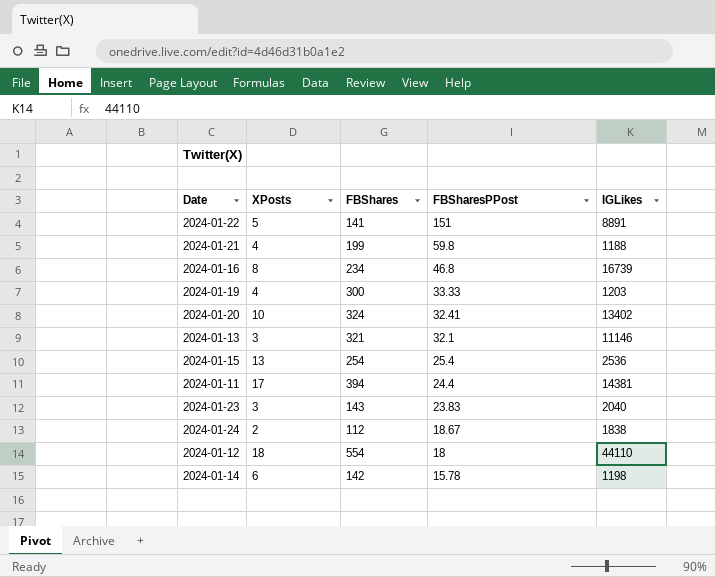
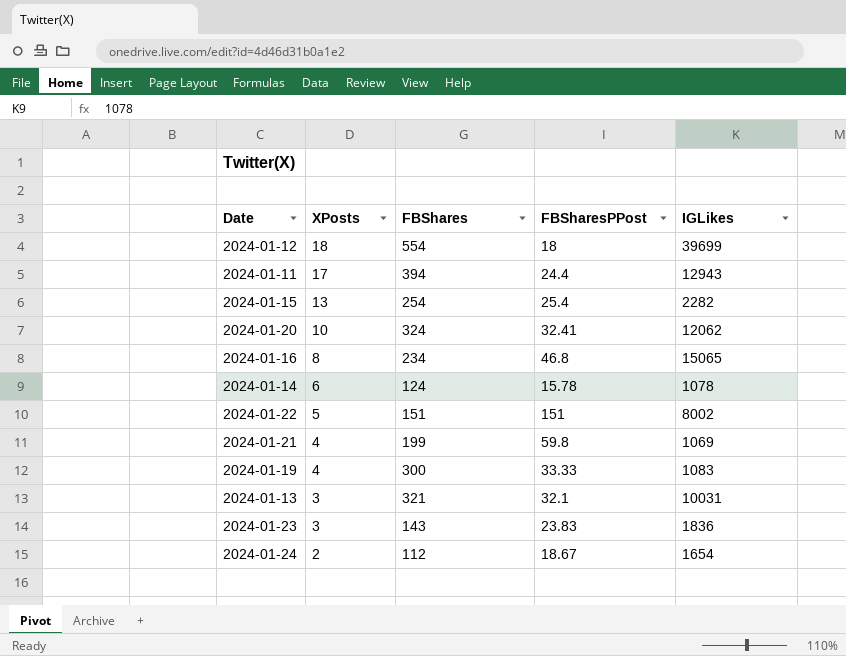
row order: FBSharesPPost descending -> XPosts descending
2024-01-12 | IGLikes: 44110 -> 39699
2024-01-11 | IGLikes: 14381 -> 12943
2024-01-15 | IGLikes: 2536 -> 2282
2024-01-20 | IGLikes: 13402 -> 12062
2024-01-16 | IGLikes: 16739 -> 15065
2024-01-14 | FBShares: 142 -> 124
2024-01-14 | IGLikes: 1198 -> 1078
2024-01-22 | FBShares: 141 -> 151
2024-01-22 | IGLikes: 8891 -> 8002
2024-01-21 | IGLikes: 1188 -> 1069
2024-01-19 | IGLikes: 1203 -> 1083
2024-01-13 | IGLikes: 11146 -> 10031
2024-01-23 | IGLikes: 2040 -> 1836
2024-01-24 | IGLikes: 1838 -> 1654

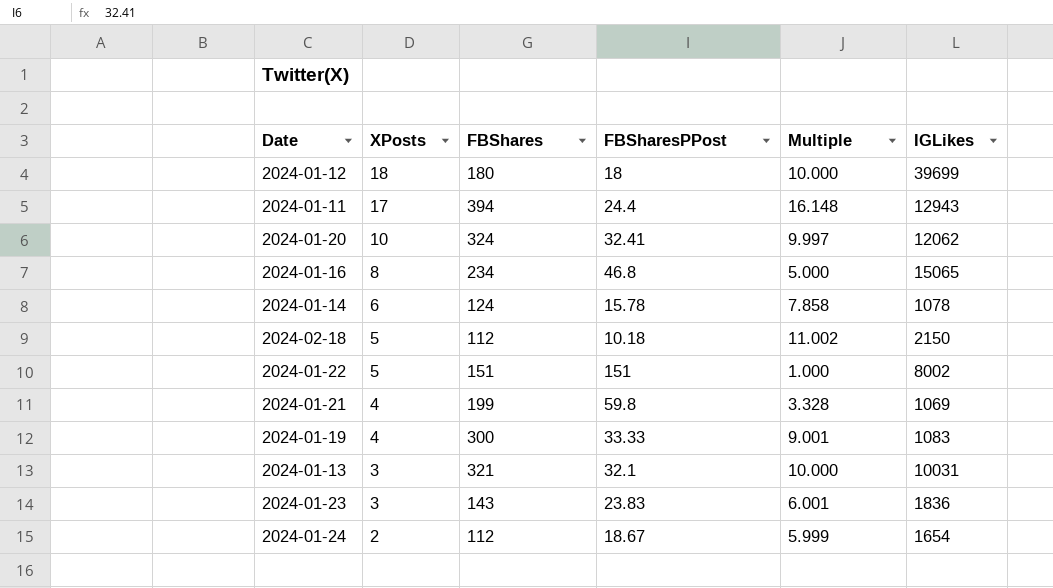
column Multiple | formula: none -> [FBShares] / [FBSharesPPost]
row 2024-01-15: 13 | 254 | 25.4 | 2282 -> none
2024-01-12 | FBShares: 554 -> 180
row 2024-02-18: none -> 5 | 112 | 10.18 | 11.002 | 2150

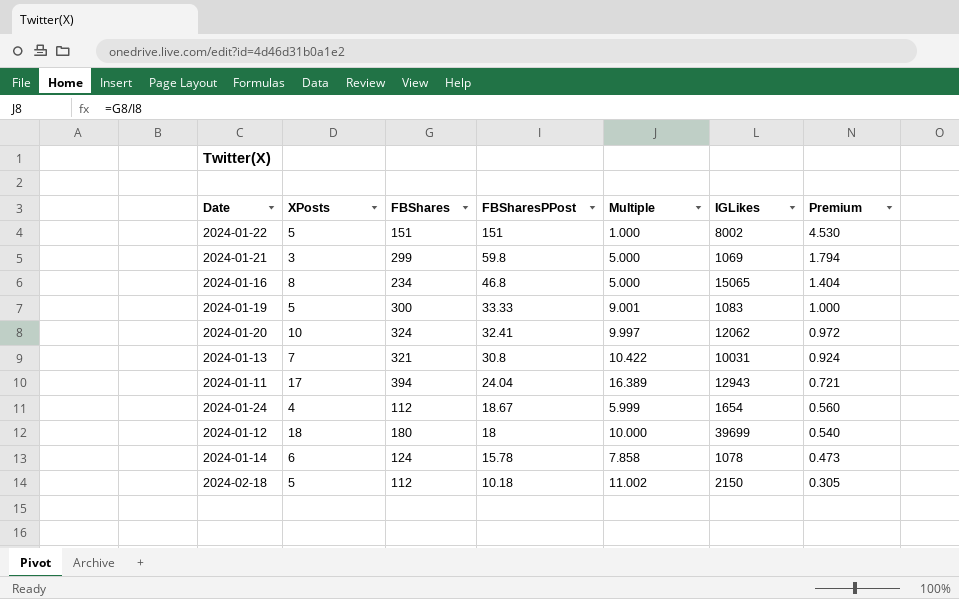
row order: XPosts descending -> FBSharesPPost descending
column Premium | formula: none -> [FBSharesPPost] * 0.03
row 2024-01-23: 3 | 143 | 23.83 | 6.001 | 1836 -> none
2024-01-21 | XPosts: 4 -> 3
2024-01-21 | FBShares: 199 -> 299
2024-01-21 | Multiple: 3.328 -> 5.000
2024-01-19 | XPosts: 4 -> 5
2024-01-13 | XPosts: 3 -> 7
2024-01-13 | FBSharesPPost: 32.1 -> 30.8
2024-01-13 | Multiple: 10.000 -> 10.422
2024-01-11 | FBSharesPPost: 24.4 -> 24.04
2024-01-11 | Multiple: 16.148 -> 16.389
2024-01-24 | XPosts: 2 -> 4

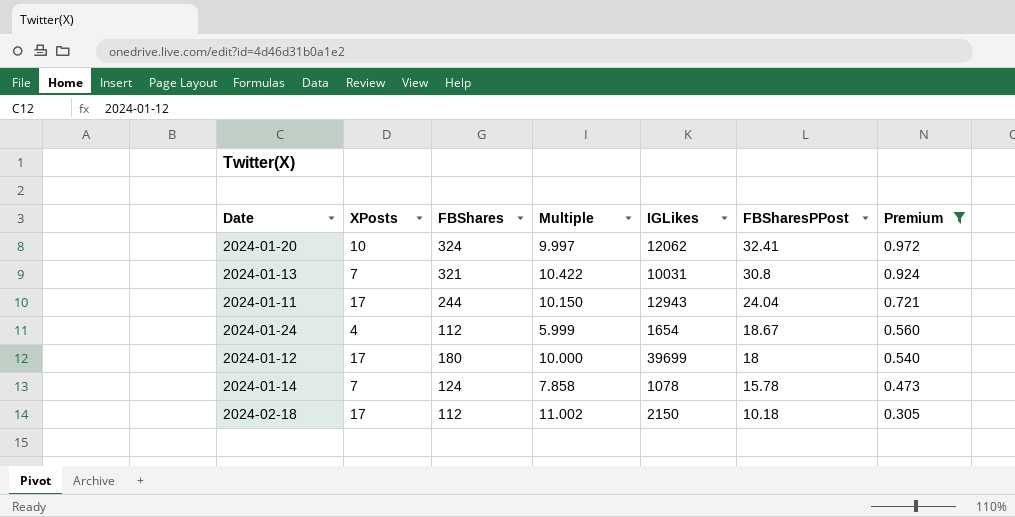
filter: none -> Premium <= 0.972
column FBSharesPPost | position: 4 -> 6
2024-01-11 | FBShares: 394 -> 244
2024-01-11 | Multiple: 16.389 -> 10.150
2024-01-12 | XPosts: 18 -> 17
2024-01-14 | XPosts: 6 -> 7
2024-02-18 | XPosts: 5 -> 17

